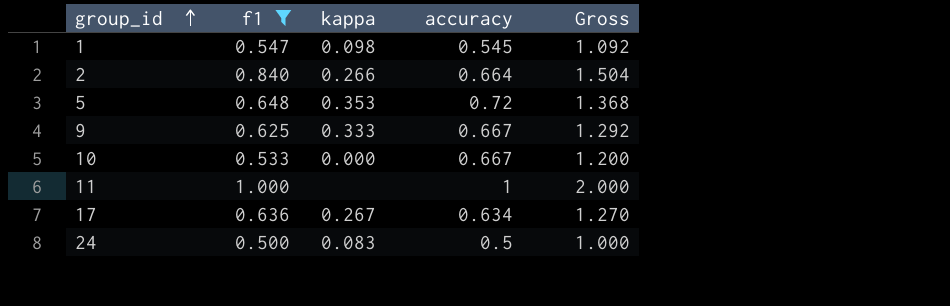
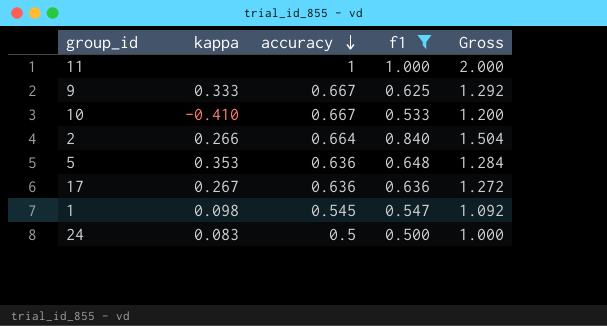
row order: group_id ascending -> accuracy descending
column f1 | position: 2 -> 4
10 | kappa: 0.000 -> -0.410
5 | accuracy: 0.72 -> 0.636
5 | Gross: 1.368 -> 1.284
17 | accuracy: 0.634 -> 0.636
17 | Gross: 1.270 -> 1.272

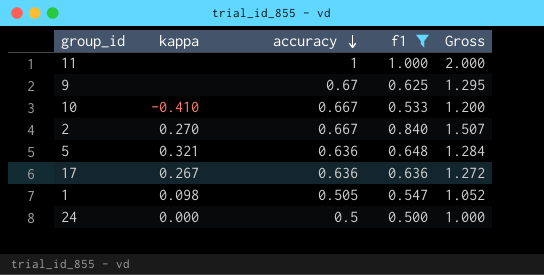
9 | kappa: 0.333 -> none
9 | accuracy: 0.667 -> 0.67
9 | Gross: 1.292 -> 1.295
2 | kappa: 0.266 -> 0.270
2 | accuracy: 0.664 -> 0.667
2 | Gross: 1.504 -> 1.507
5 | kappa: 0.353 -> 0.321
1 | accuracy: 0.545 -> 0.505
1 | Gross: 1.092 -> 1.052
24 | kappa: 0.083 -> 0.000

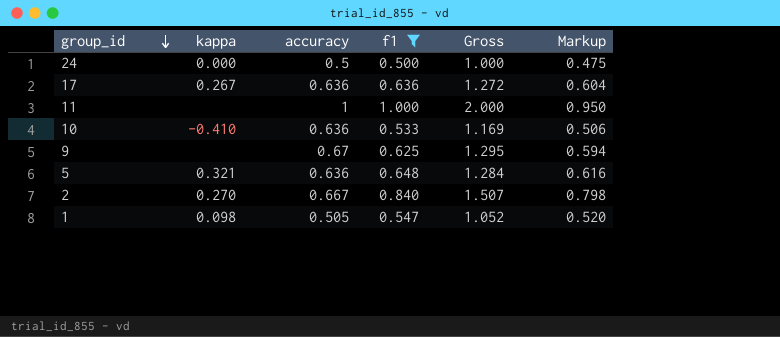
row order: accuracy descending -> group_id descending
column Markup | formula: none -> [f1] * 0.95
10 | accuracy: 0.667 -> 0.636
10 | Gross: 1.200 -> 1.169

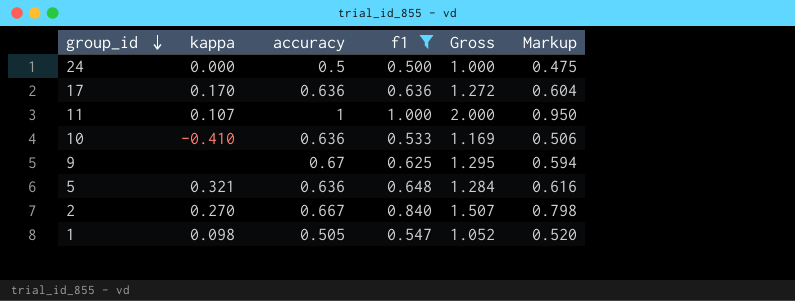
17 | kappa: 0.267 -> 0.170
11 | kappa: none -> 0.107

